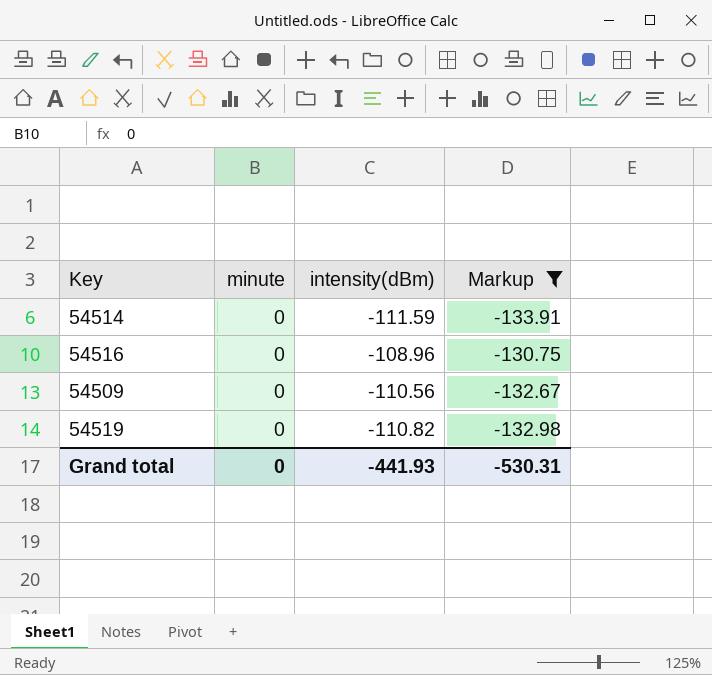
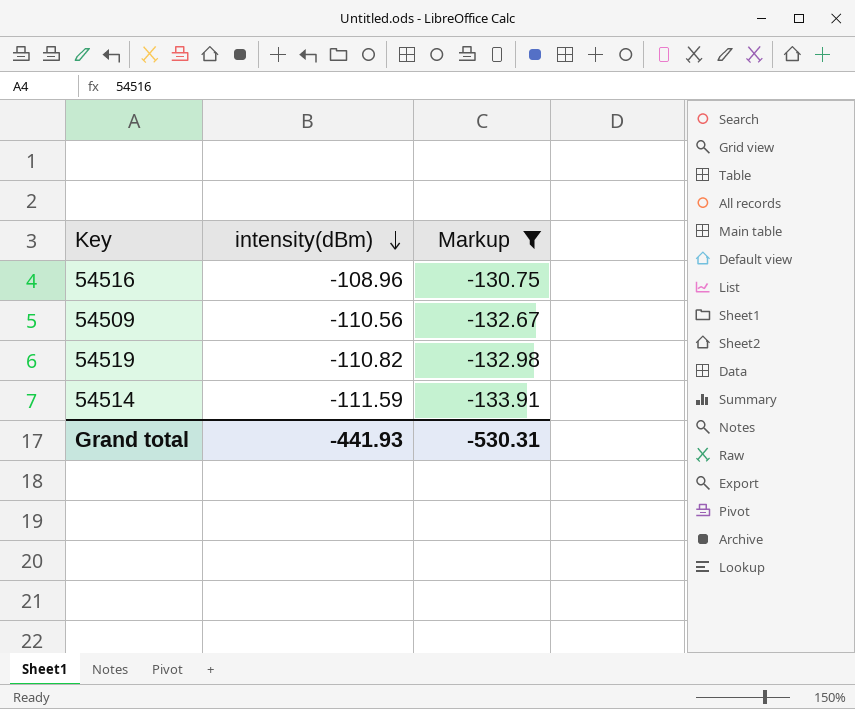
row order: none -> intensity(dBm) descending
column minute | position: 2 -> none

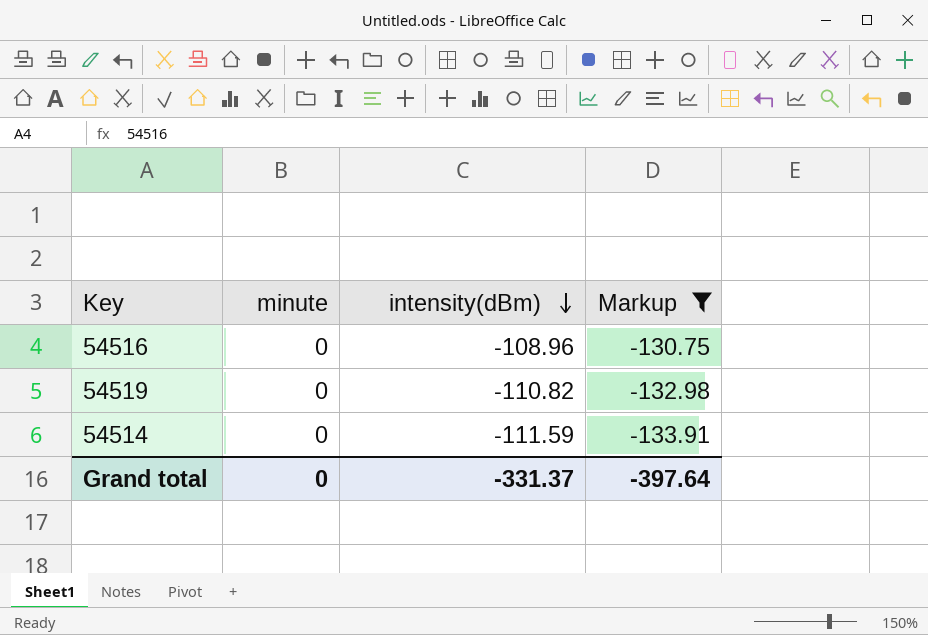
column minute | position: none -> 2
row 54509: -110.56 | -132.67 -> none
Grand total | intensity(dBm): -441.93 -> -331.37
Grand total | Markup: -530.31 -> -397.64

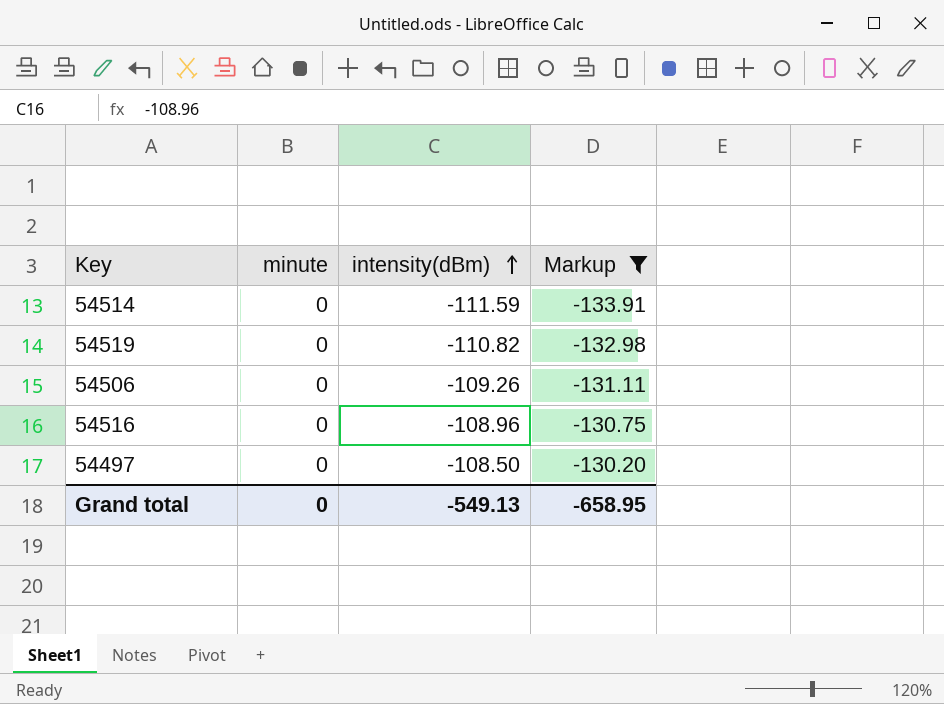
row order: intensity(dBm) descending -> intensity(dBm) ascending
row 54506: none -> 0 | -109.26 | -131.11
row 54497: none -> 0 | -108.50 | -130.20
Grand total | intensity(dBm): -331.37 -> -549.13
Grand total | Markup: -397.64 -> -658.95

